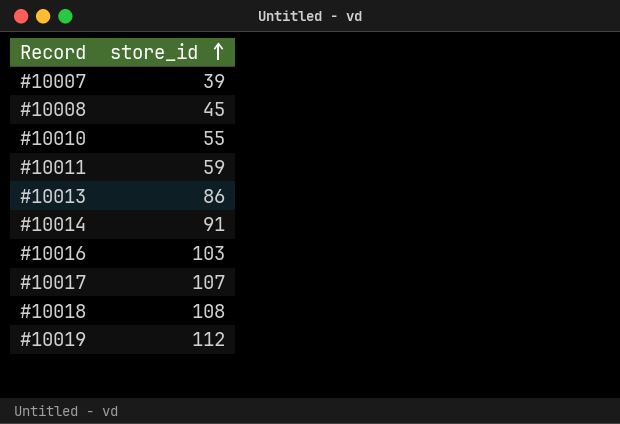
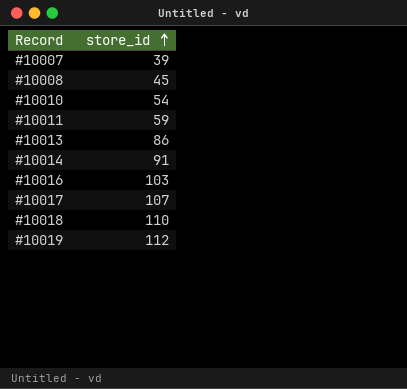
#10010 | store_id: 55 -> 54
#10018 | store_id: 108 -> 110

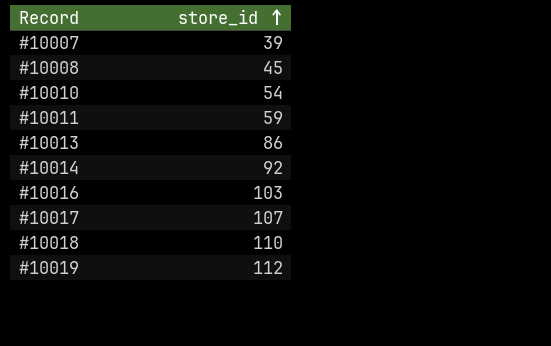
#10014 | store_id: 91 -> 92

